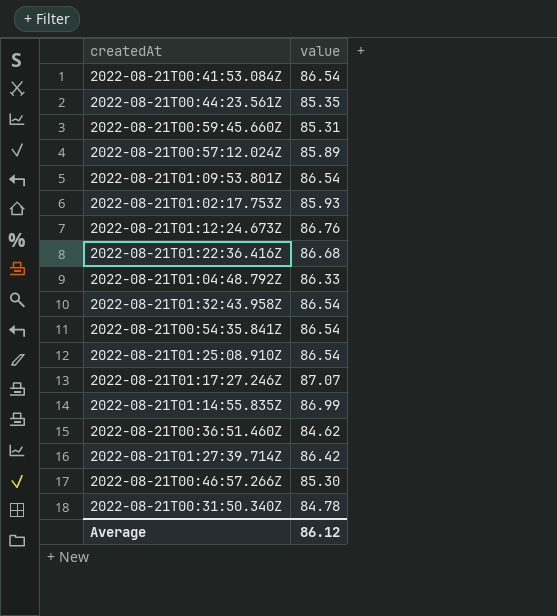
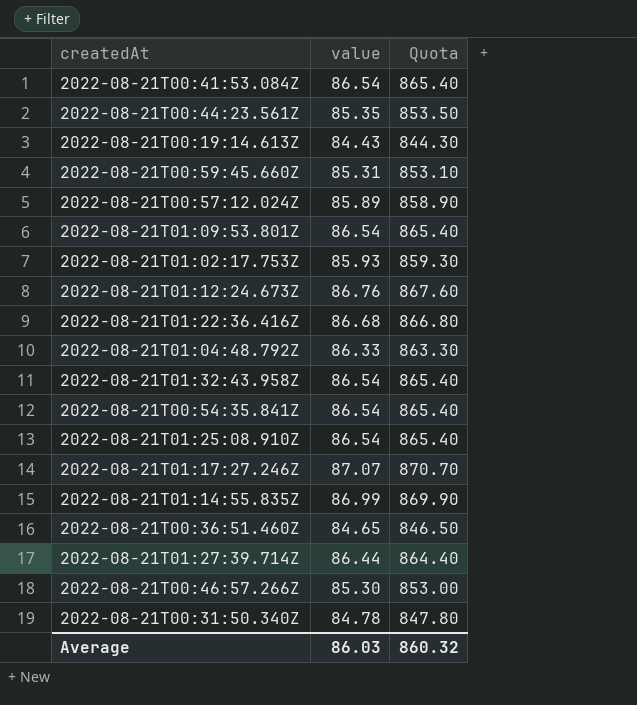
column Quota | formula: none -> [value] * 10
row 2022-08-21T00:19:14.613Z: none -> 84.43 | 844.30
2022-08-21T00:36:51.460Z | value: 84.62 -> 84.65
2022-08-21T01:27:39.714Z | value: 86.42 -> 86.44
Average | value: 86.12 -> 86.03

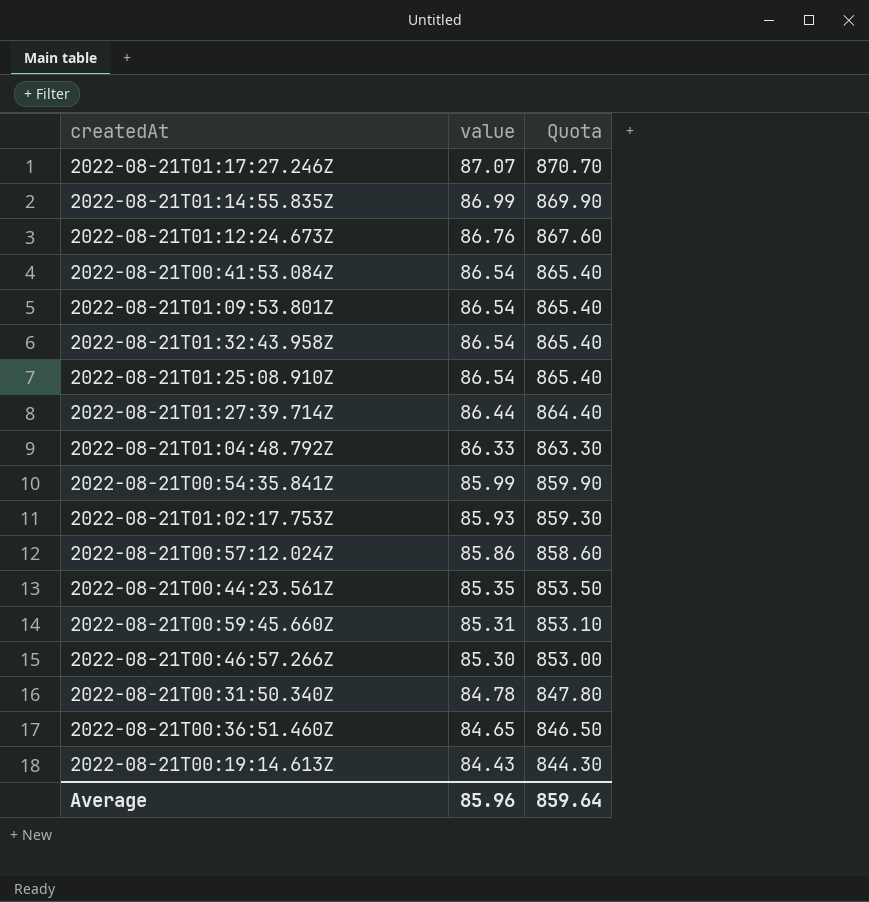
row order: none -> value descending
row 2022-08-21T01:22:36.416Z: 86.68 | 866.80 -> none
2022-08-21T00:54:35.841Z | value: 86.54 -> 85.99
2022-08-21T00:54:35.841Z | Quota: 865.40 -> 859.90
2022-08-21T00:57:12.024Z | value: 85.89 -> 85.86
2022-08-21T00:57:12.024Z | Quota: 858.90 -> 858.60
Average | value: 86.03 -> 85.96
Average | Quota: 860.32 -> 859.64

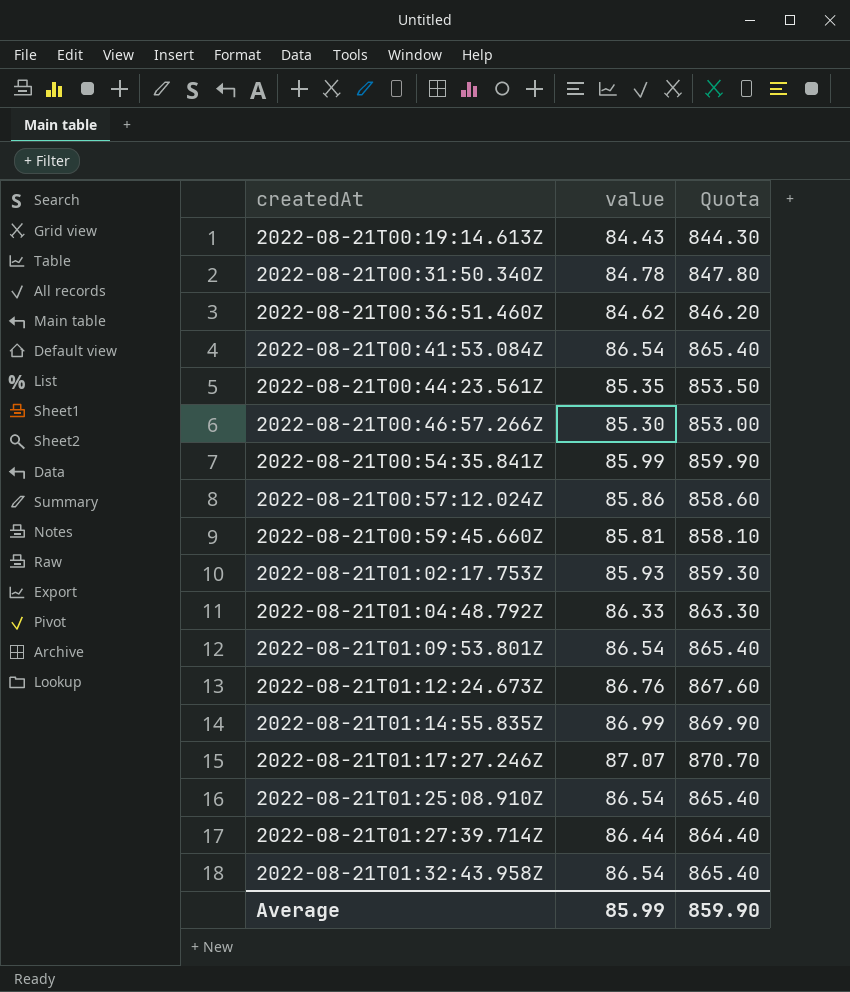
row order: value descending -> createdAt ascending
2022-08-21T00:36:51.460Z | value: 84.65 -> 84.62
2022-08-21T00:36:51.460Z | Quota: 846.50 -> 846.20
2022-08-21T00:59:45.660Z | value: 85.31 -> 85.81
2022-08-21T00:59:45.660Z | Quota: 853.10 -> 858.10
Average | value: 85.96 -> 85.99
Average | Quota: 859.64 -> 859.90

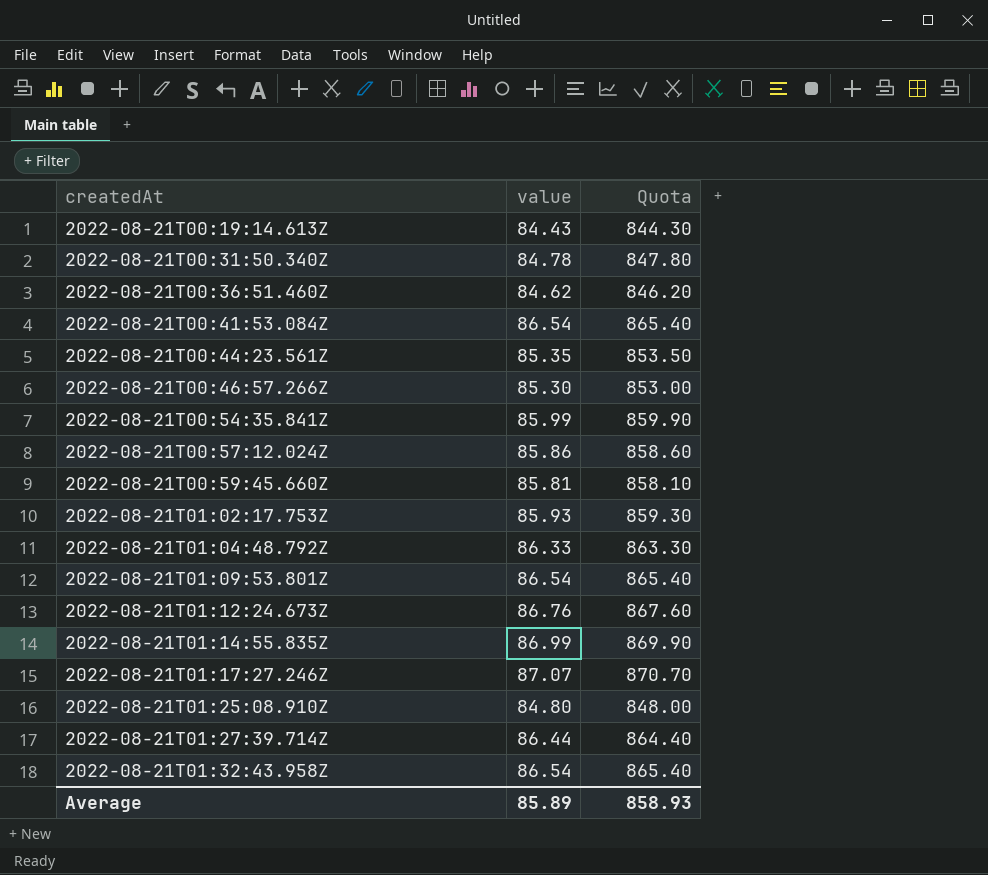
2022-08-21T01:25:08.910Z | value: 86.54 -> 84.80
2022-08-21T01:25:08.910Z | Quota: 865.40 -> 848.00
Average | value: 85.99 -> 85.89
Average | Quota: 859.90 -> 858.93

